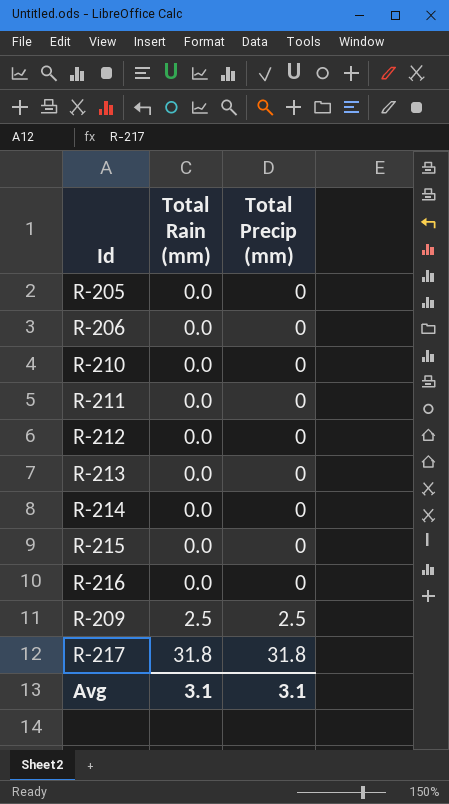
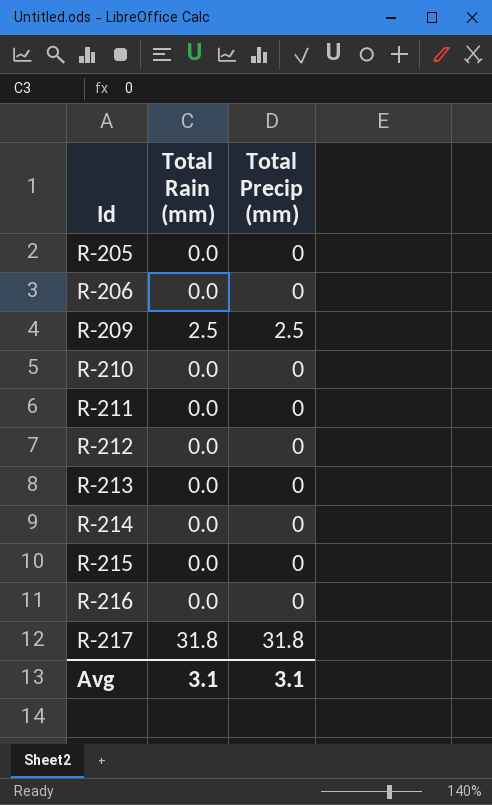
row order: Total Rain (mm) ascending -> Id ascending

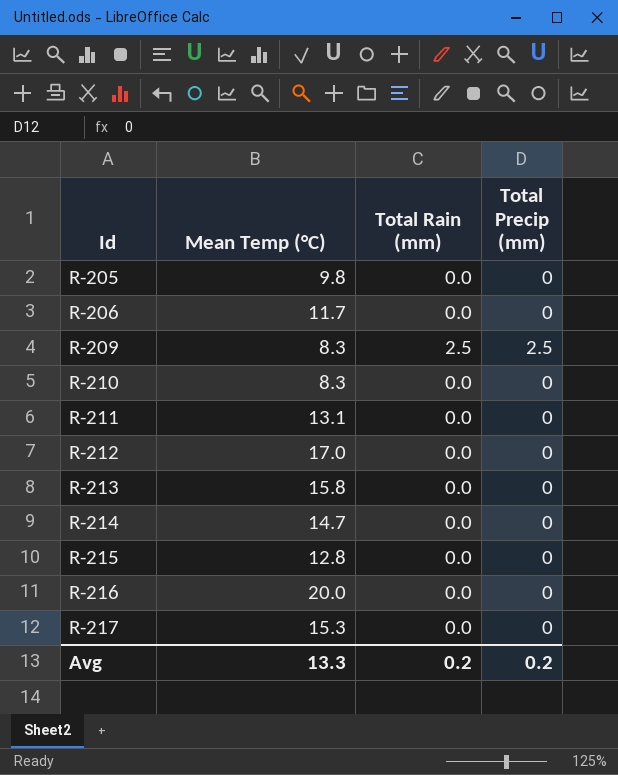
column Mean Temp (°C) | position: none -> 2
R-217 | Total Rain (mm): 31.8 -> 0.0
R-217 | Total Precip (mm): 31.8 -> 0
Avg | Total Rain (mm): 3.1 -> 0.2
Avg | Total Precip (mm): 3.1 -> 0.2

